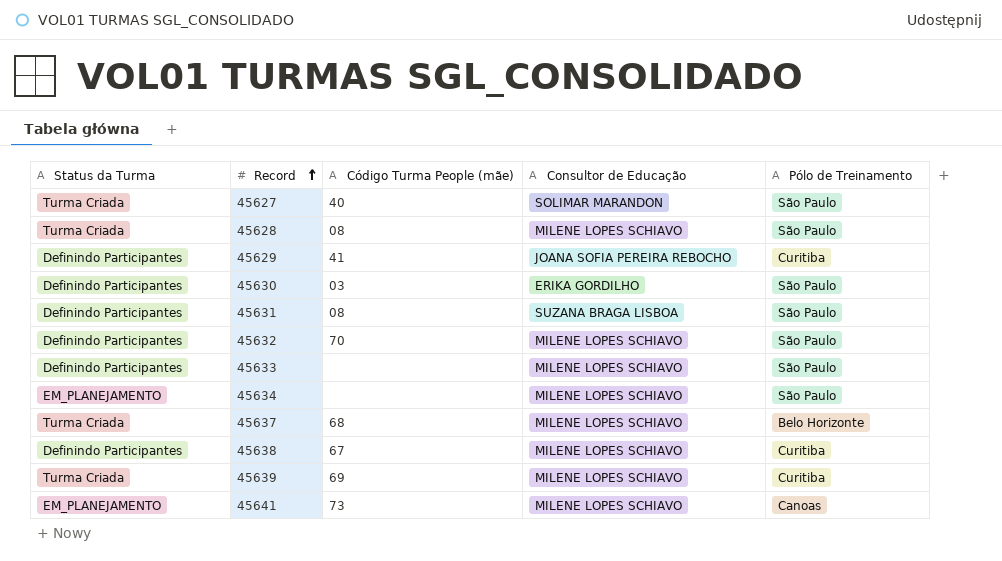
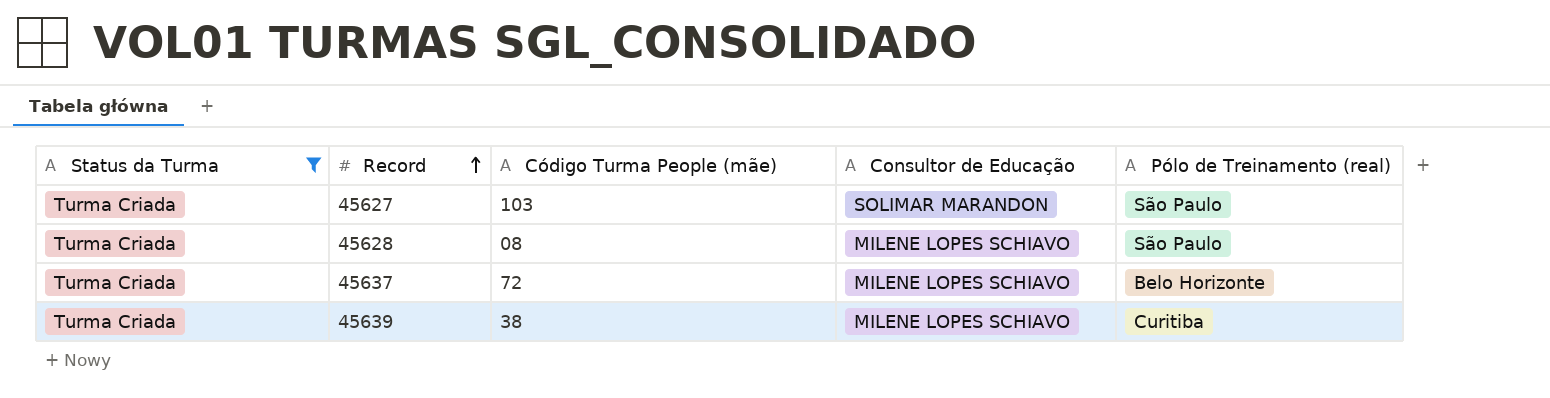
filter: none -> Status da Turma = Turma Criada
column name: Pólo de Treinamento -> Pólo de Treinamento (real)
45627 | Código Turma People (mãe): 40 -> 103
45637 | Código Turma People (mãe): 68 -> 72
45639 | Código Turma People (mãe): 69 -> 38

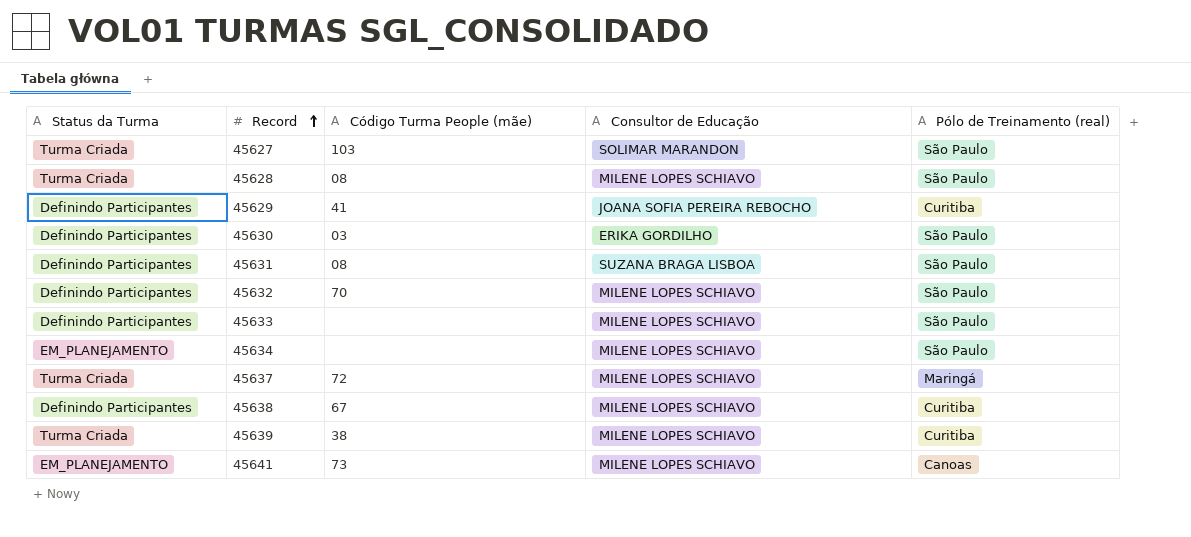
filter: Status da Turma = Turma Criada -> none
45637 | Pólo de Treinamento (real): Belo Horizonte -> Maringá

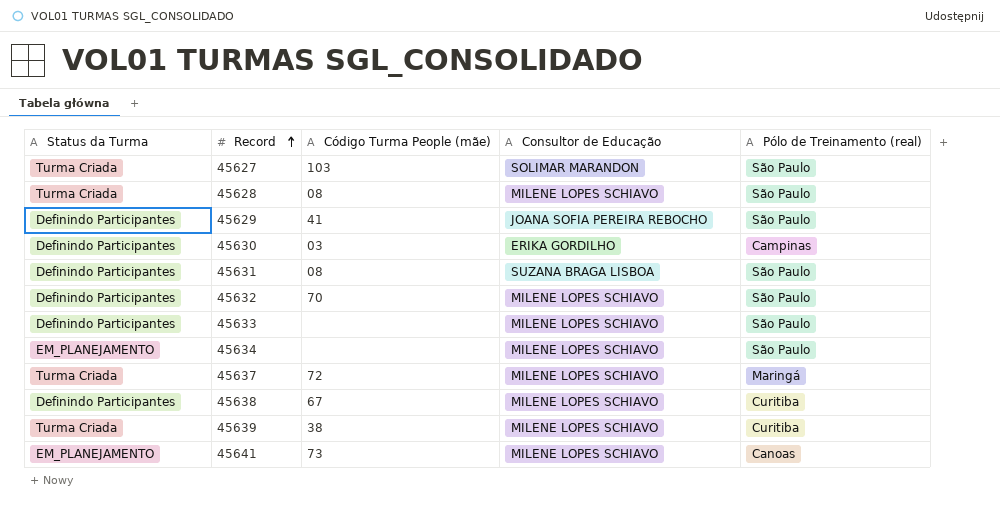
45629 | Pólo de Treinamento (real): Curitiba -> São Paulo
45630 | Pólo de Treinamento (real): São Paulo -> Campinas

